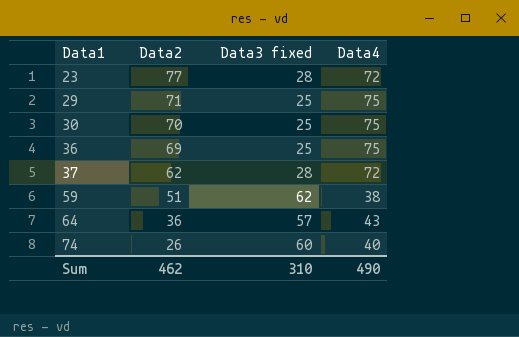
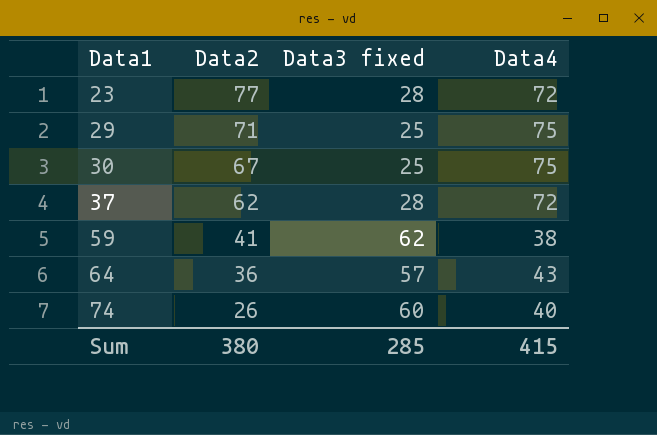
row 36: 69 | 25 | 75 -> none
30 | Data2: 70 -> 67
59 | Data2: 51 -> 41
Sum | Data2: 462 -> 380
Sum | Data3 fixed: 310 -> 285
Sum | Data4: 490 -> 415

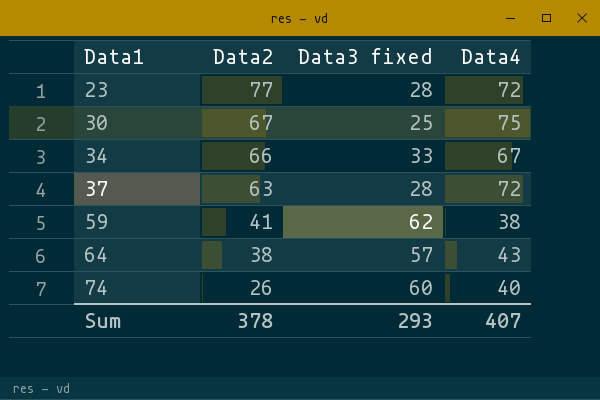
row 29: 71 | 25 | 75 -> none
row 34: none -> 66 | 33 | 67
37 | Data2: 62 -> 63
64 | Data2: 36 -> 38
Sum | Data2: 380 -> 378
Sum | Data3 fixed: 285 -> 293
Sum | Data4: 415 -> 407

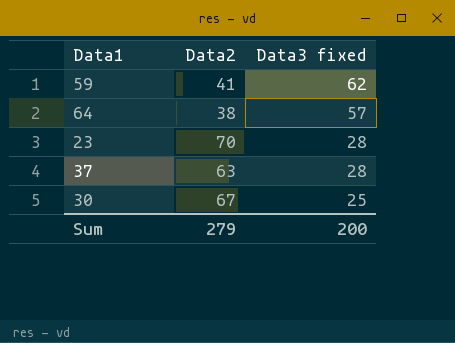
row order: Data1 ascending -> Data3 fixed descending
column Data4 | position: 4 -> none
row 34: 66 | 33 | 67 -> none
row 74: 26 | 60 | 40 -> none
23 | Data2: 77 -> 70
Sum | Data2: 378 -> 279
Sum | Data3 fixed: 293 -> 200

